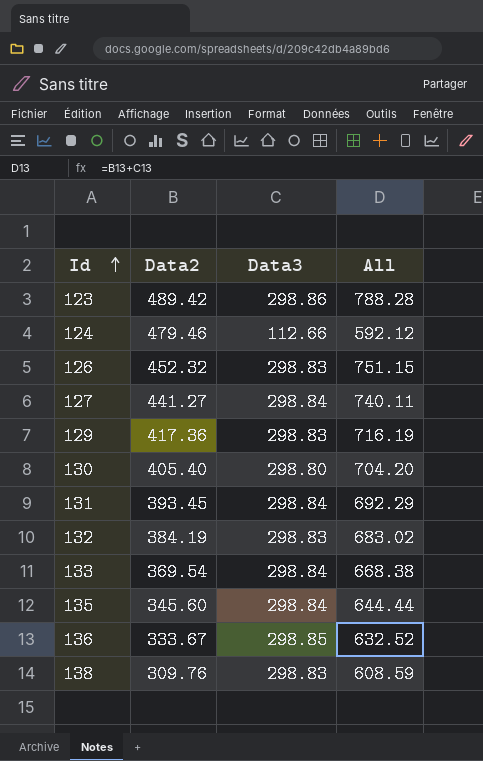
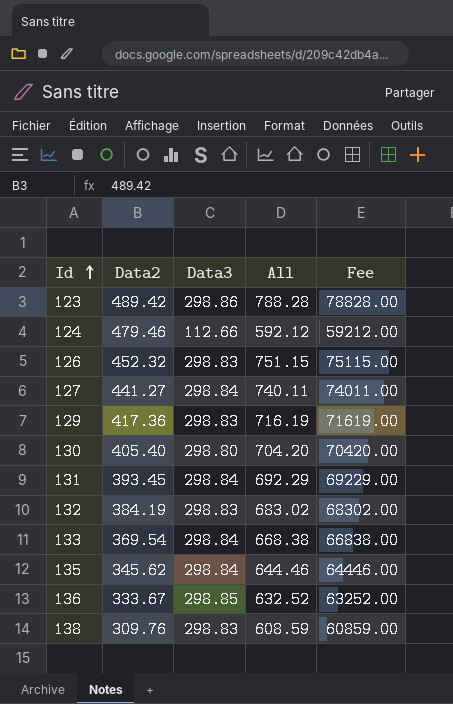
column Fee | formula: none -> [All] * 100
135 | Data2: 345.60 -> 345.62
135 | All: 644.44 -> 644.46

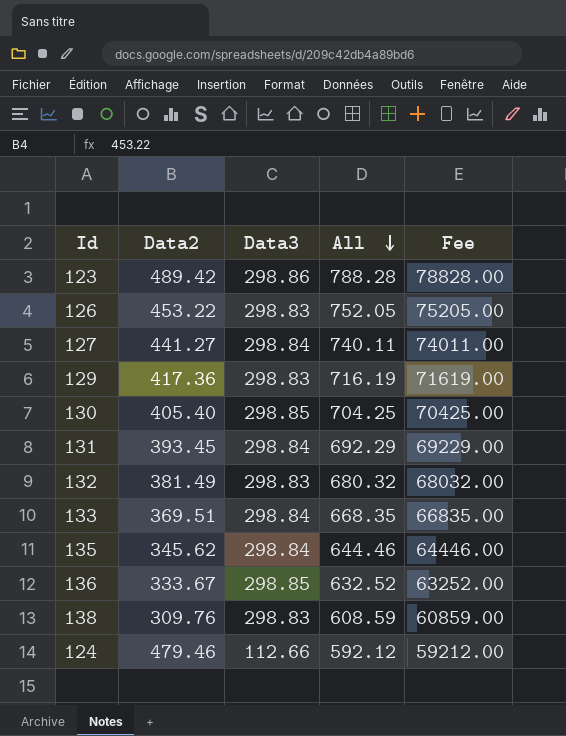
row order: Id ascending -> All descending
126 | Data2: 452.32 -> 453.22
126 | All: 751.15 -> 752.05
126 | Fee: 75115.00 -> 75205.00
130 | Data3: 298.80 -> 298.85
130 | All: 704.20 -> 704.25
130 | Fee: 70420.00 -> 70425.00
132 | Data2: 384.19 -> 381.49
132 | All: 683.02 -> 680.32
132 | Fee: 68302.00 -> 68032.00
133 | Data2: 369.54 -> 369.51
133 | All: 668.38 -> 668.35
133 | Fee: 66838.00 -> 66835.00

